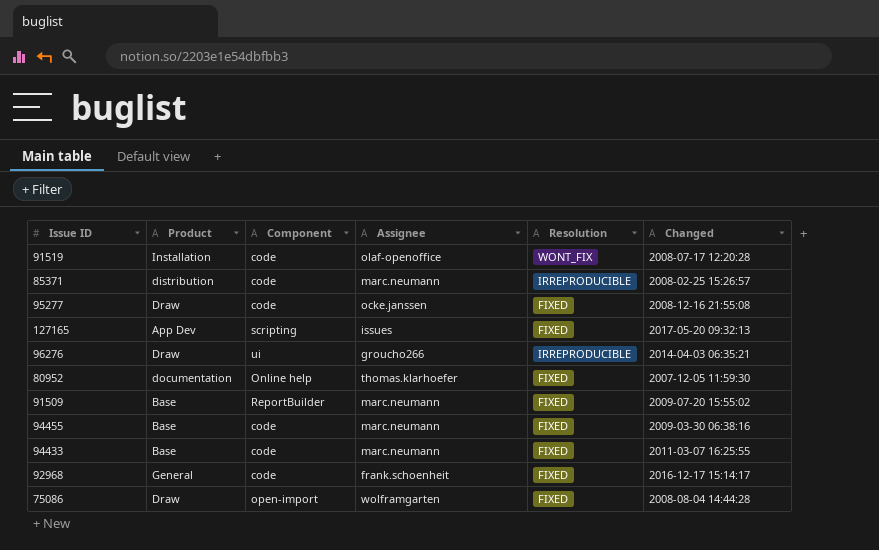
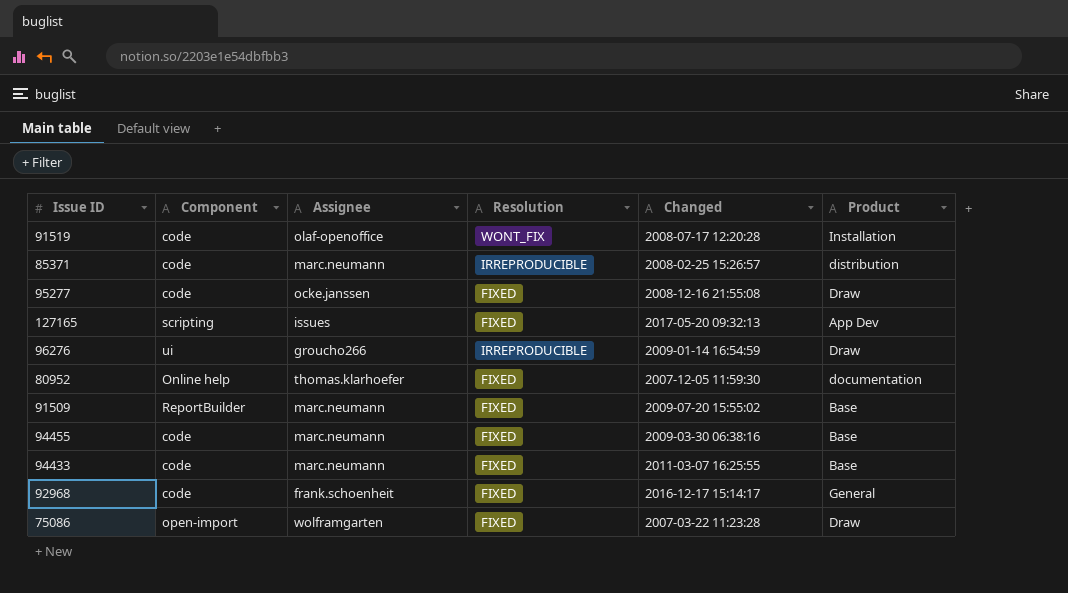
column Product | position: 2 -> 6
96276 | Changed: 2014-04-03 06:35:21 -> 2009-01-14 16:54:59
75086 | Changed: 2008-08-04 14:44:28 -> 2007-03-22 11:23:28

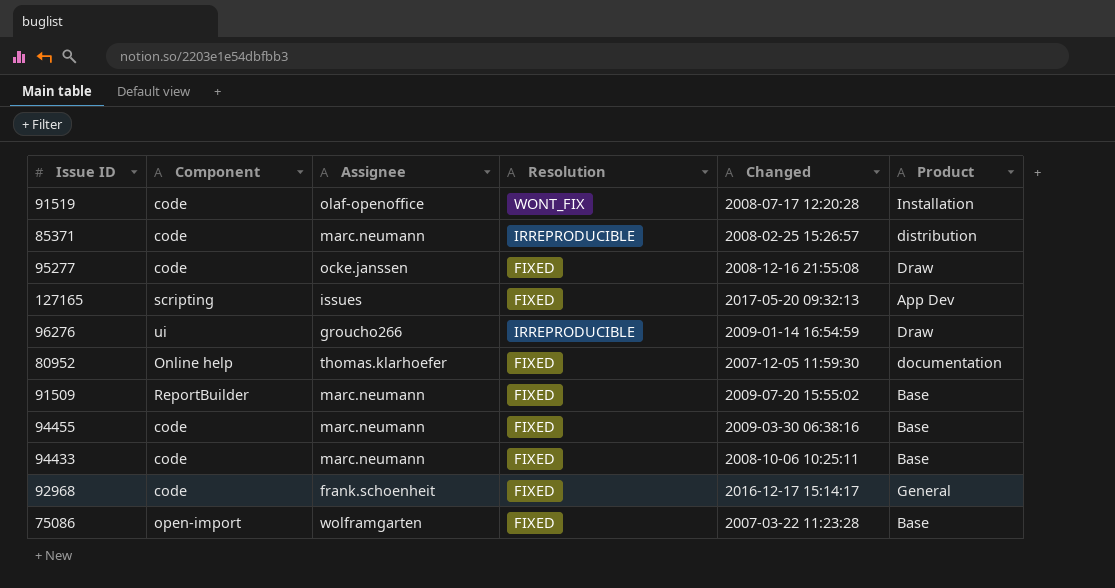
94433 | Changed: 2011-03-07 16:25:55 -> 2008-10-06 10:25:11
75086 | Product: Draw -> Base

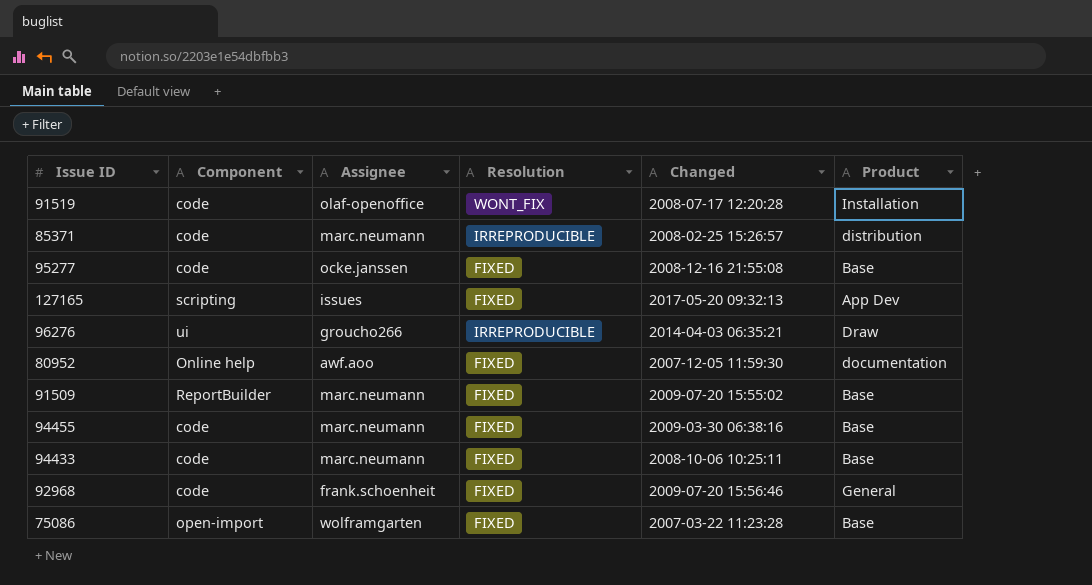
95277 | Product: Draw -> Base
96276 | Changed: 2009-01-14 16:54:59 -> 2014-04-03 06:35:21
80952 | Assignee: thomas.klarhoefer -> awf.aoo
92968 | Changed: 2016-12-17 15:14:17 -> 2009-07-20 15:56:46

